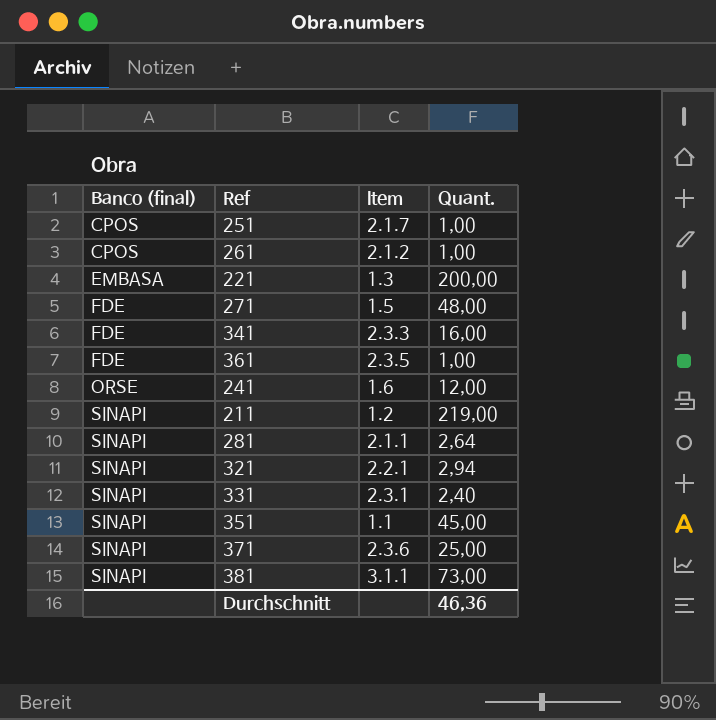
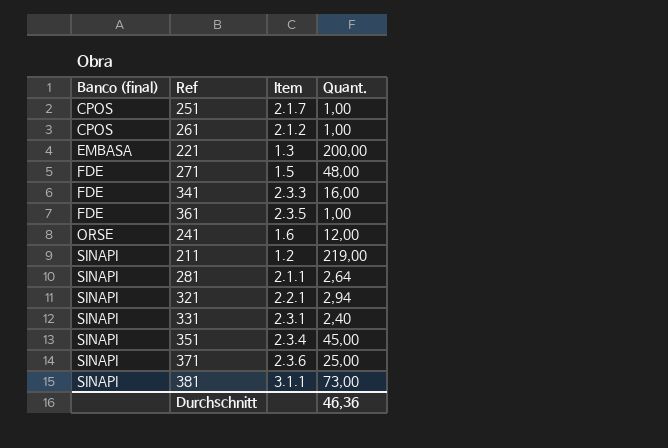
351 | Item: 1.1 -> 2.3.4

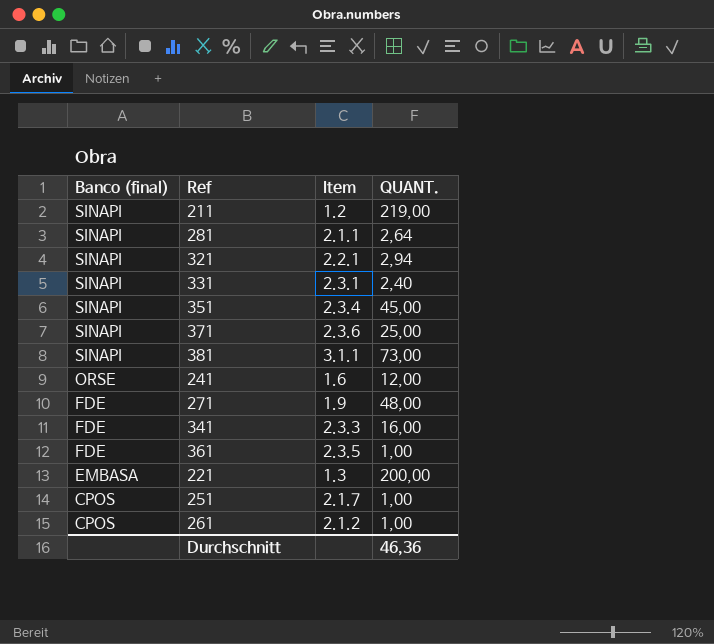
row order: Banco (final) ascending -> Banco (final) descending
column name: Quant. -> QUANT.
271 | Item: 1.5 -> 1.9

